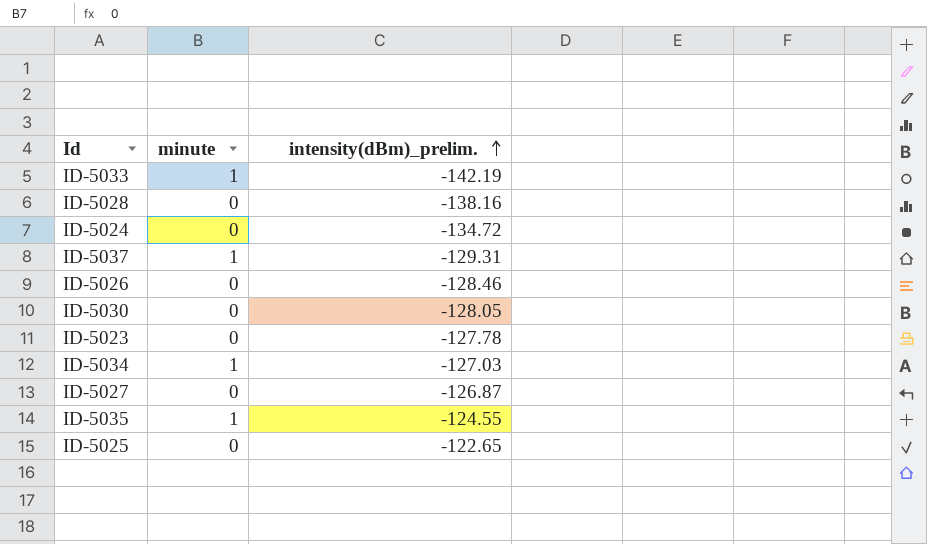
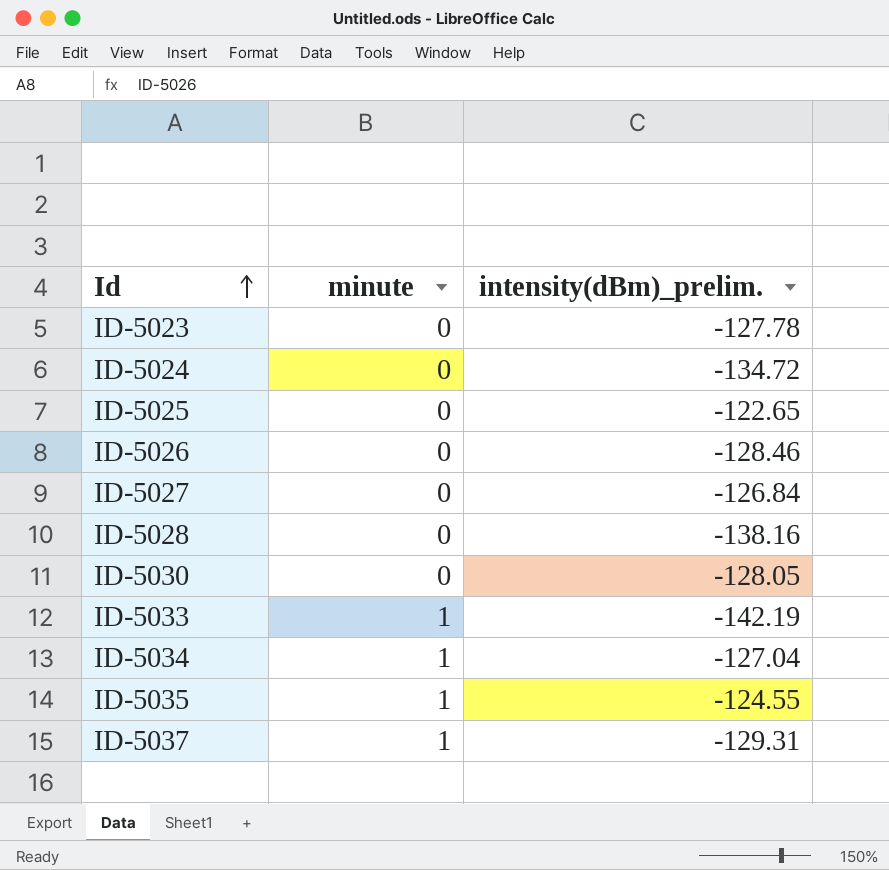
row order: intensity(dBm)_prelim. ascending -> Id ascending
ID-5027 | intensity(dBm)_prelim.: -126.87 -> -126.84
ID-5034 | intensity(dBm)_prelim.: -127.03 -> -127.04

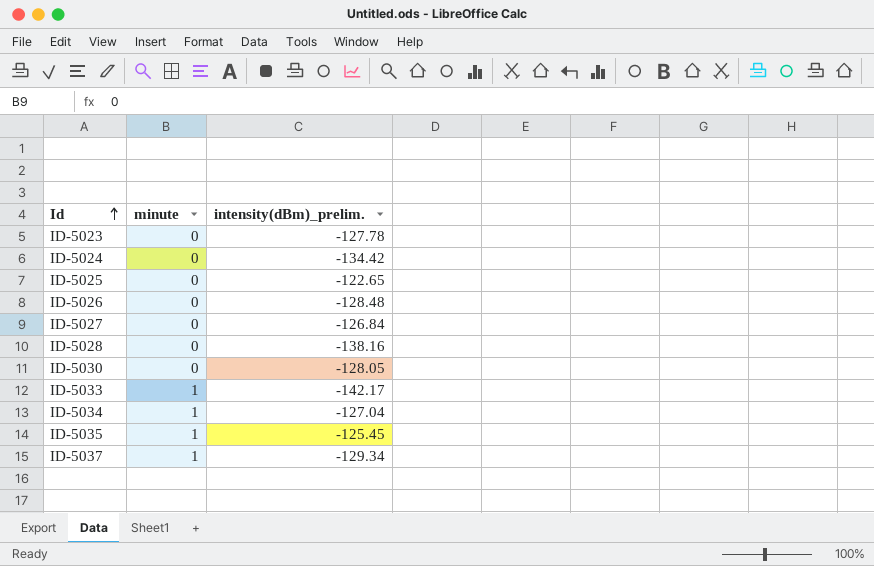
ID-5024 | intensity(dBm)_prelim.: -134.72 -> -134.42
ID-5026 | intensity(dBm)_prelim.: -128.46 -> -128.48
ID-5033 | intensity(dBm)_prelim.: -142.19 -> -142.17
ID-5035 | intensity(dBm)_prelim.: -124.55 -> -125.45
ID-5037 | intensity(dBm)_prelim.: -129.31 -> -129.34

